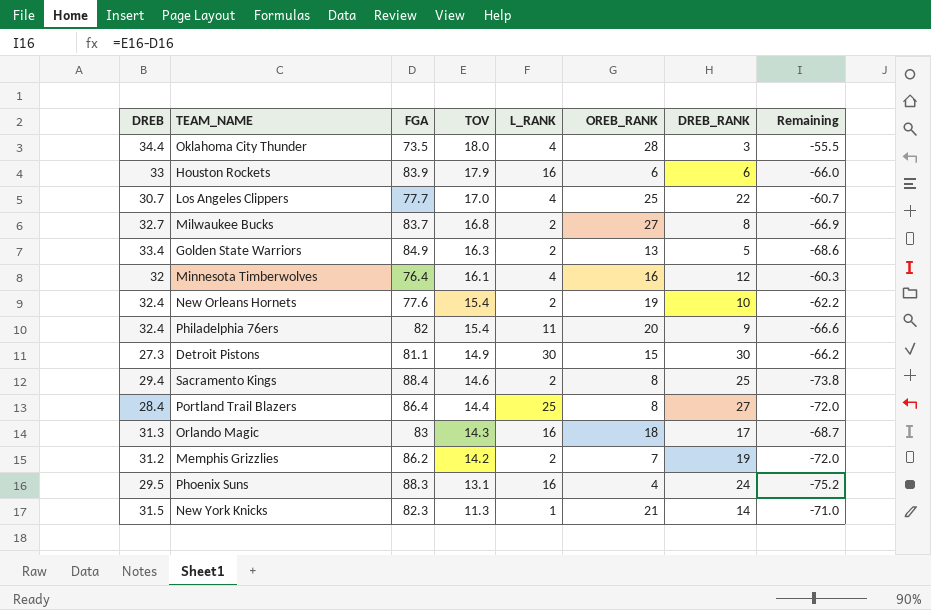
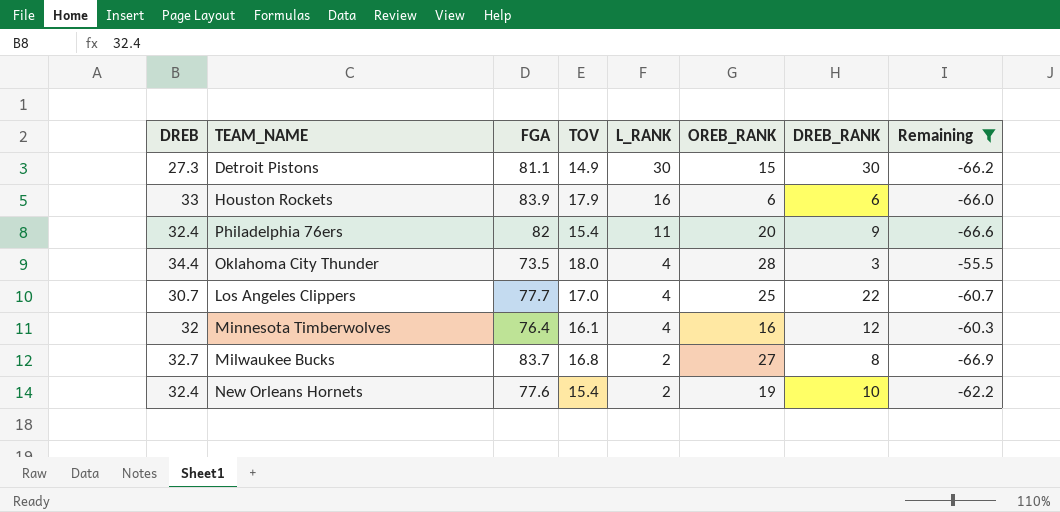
filter: none -> Remaining >= -66.9
row order: TOV descending -> L_RANK descending

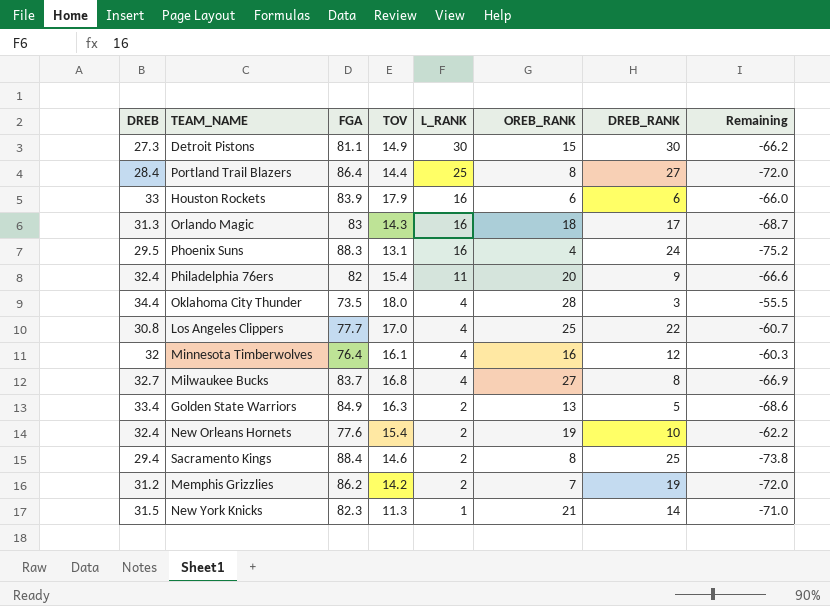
filter: Remaining >= -66.9 -> none
Los Angeles Clippers | DREB: 30.7 -> 30.8
Milwaukee Bucks | L_RANK: 2 -> 4

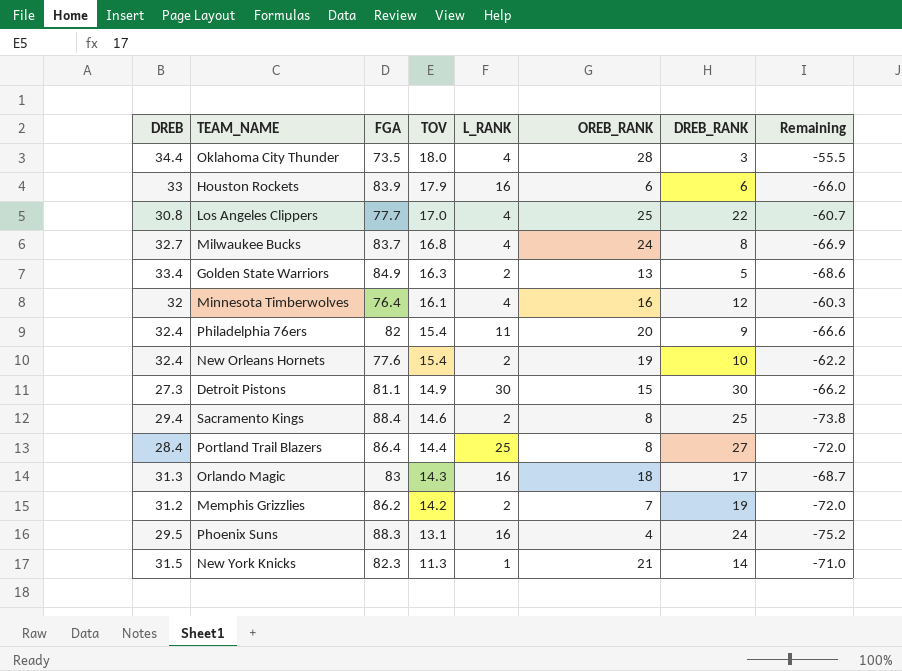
row order: L_RANK descending -> TOV descending
Milwaukee Bucks | OREB_RANK: 27 -> 24

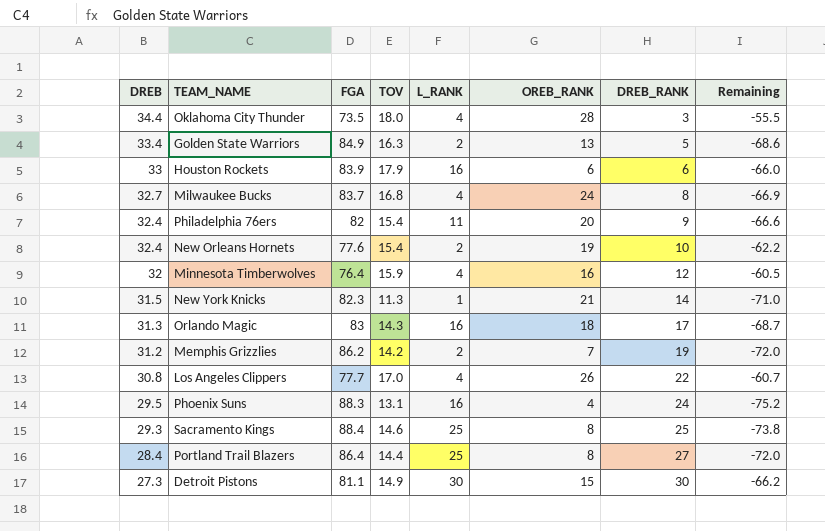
row order: TOV descending -> DREB descending
Minnesota Timberwolves | TOV: 16.1 -> 15.9
Minnesota Timberwolves | Remaining: -60.3 -> -60.5
Los Angeles Clippers | OREB_RANK: 25 -> 26
Sacramento Kings | DREB: 29.4 -> 29.3
Sacramento Kings | L_RANK: 2 -> 25

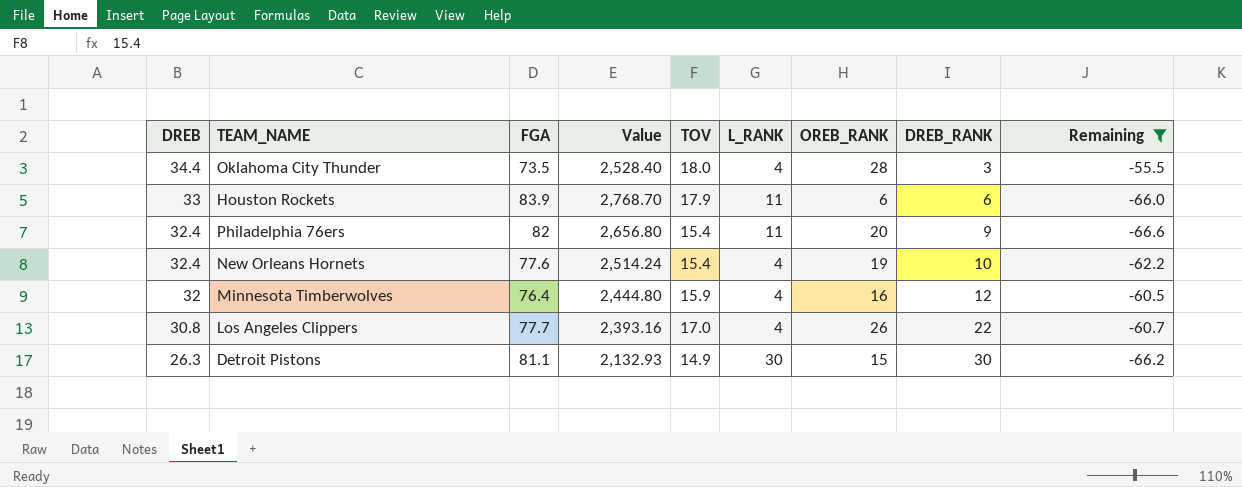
filter: none -> Remaining >= -66.6
column Value | formula: none -> [DREB] * [FGA]
Houston Rockets | L_RANK: 16 -> 11
New Orleans Hornets | L_RANK: 2 -> 4
Detroit Pistons | DREB: 27.3 -> 26.3

